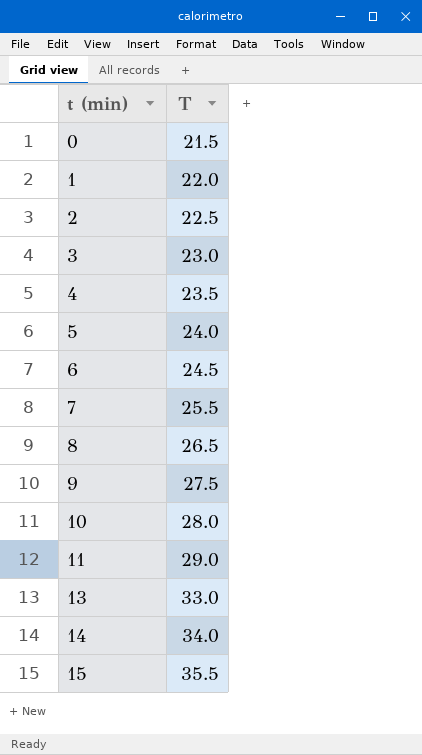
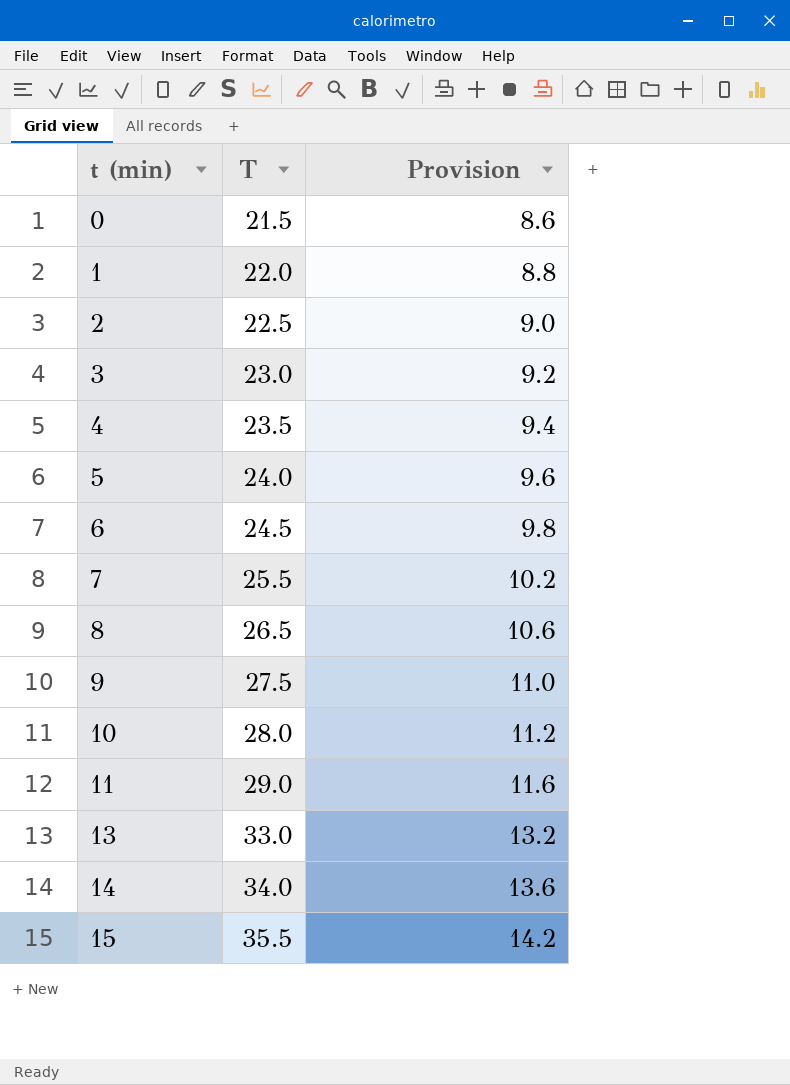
column Provision | formula: none -> [T] * 0.4

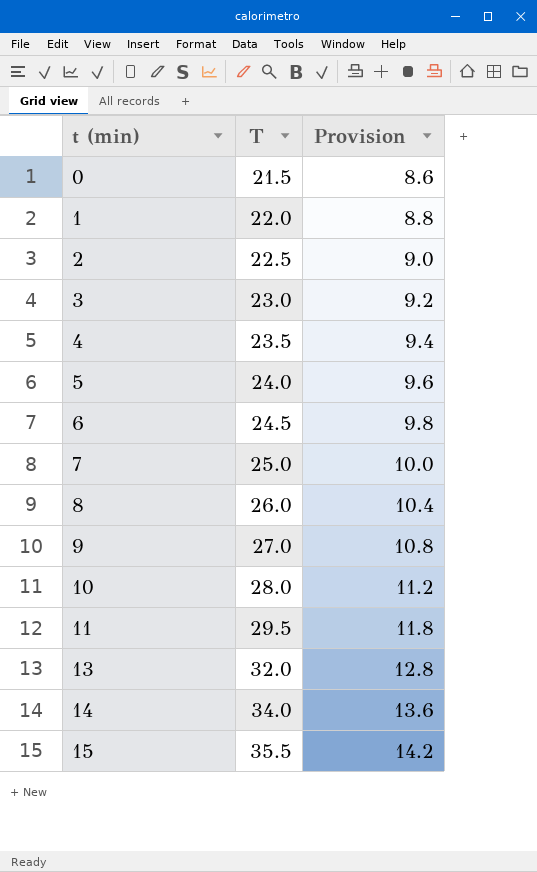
7 | T: 25.5 -> 25.0
7 | Provision: 10.2 -> 10.0
8 | T: 26.5 -> 26.0
8 | Provision: 10.6 -> 10.4
9 | T: 27.5 -> 27.0
9 | Provision: 11.0 -> 10.8
11 | T: 29.0 -> 29.5
11 | Provision: 11.6 -> 11.8
13 | T: 33.0 -> 32.0
13 | Provision: 13.2 -> 12.8

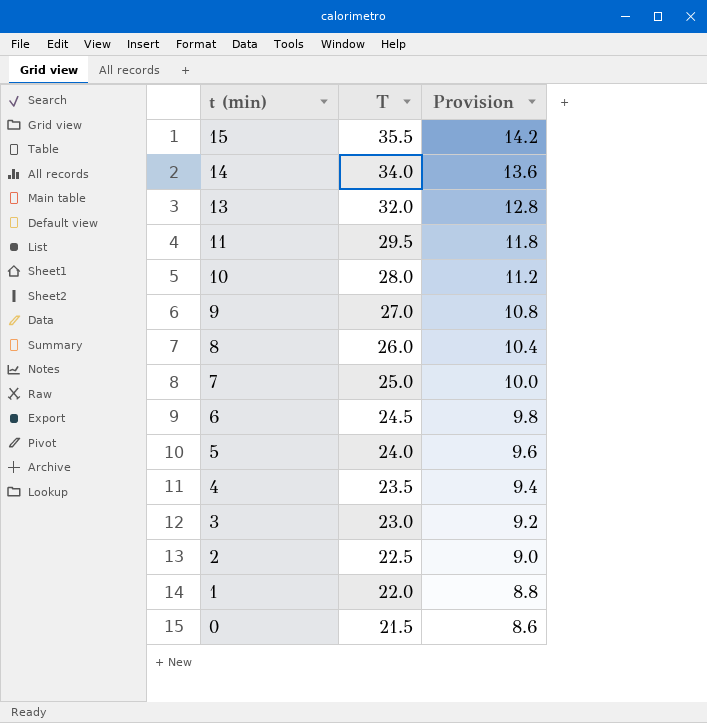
row order: t (min) ascending -> t (min) descending

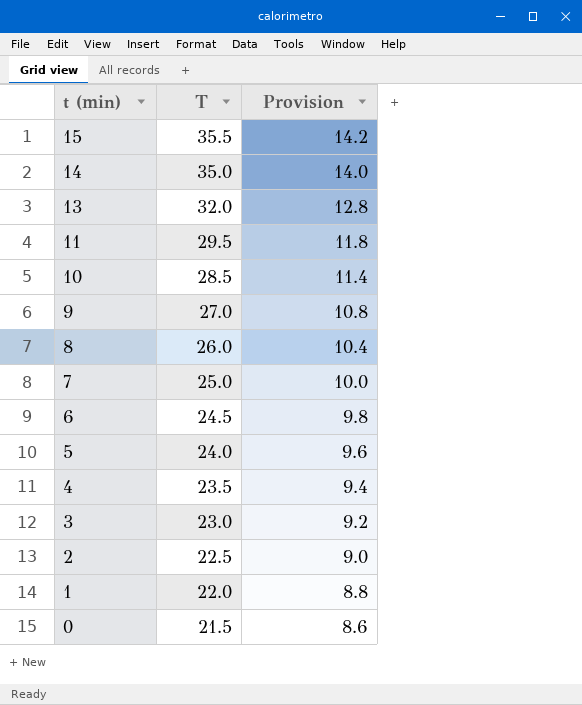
14 | T: 34.0 -> 35.0
14 | Provision: 13.6 -> 14.0
10 | T: 28.0 -> 28.5
10 | Provision: 11.2 -> 11.4

